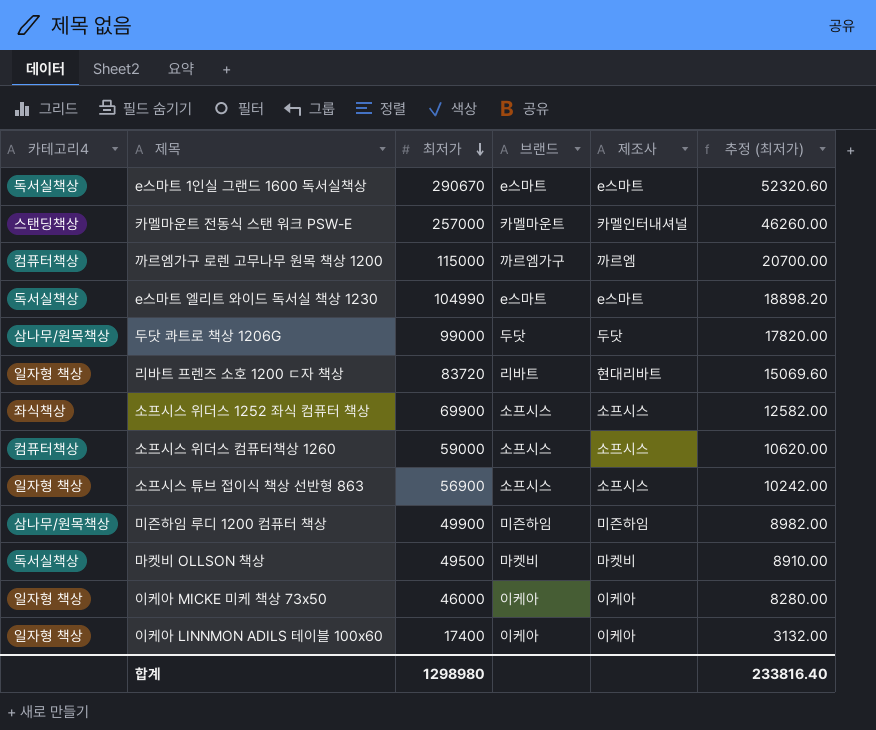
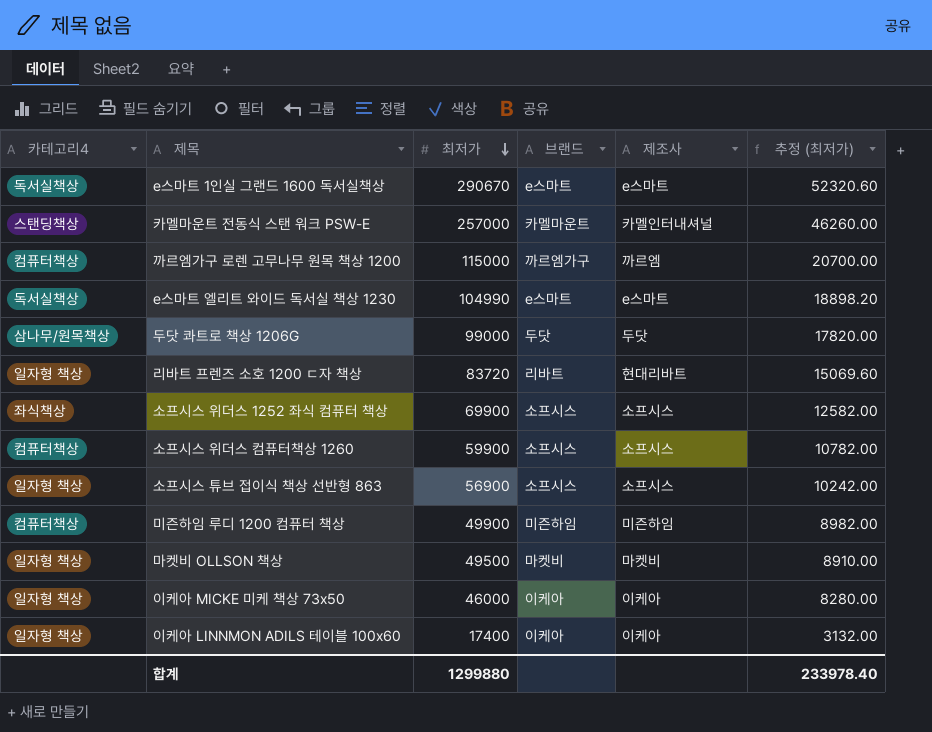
소프시스 위더스 컴퓨터책상 1260 | 최저가: 59000 -> 59900
소프시스 위더스 컴퓨터책상 1260 | 추정 (최저가): 10620.00 -> 10782.00
미즌하임 루디 1200 컴퓨터 책상 | 카테고리4: 삼나무/원목책상 -> 컴퓨터책상
마켓비 OLLSON 책상 | 카테고리4: 독서실책상 -> 일자형 책상
합계 | 최저가: 1298980 -> 1299880
합계 | 추정 (최저가): 233816.40 -> 233978.40

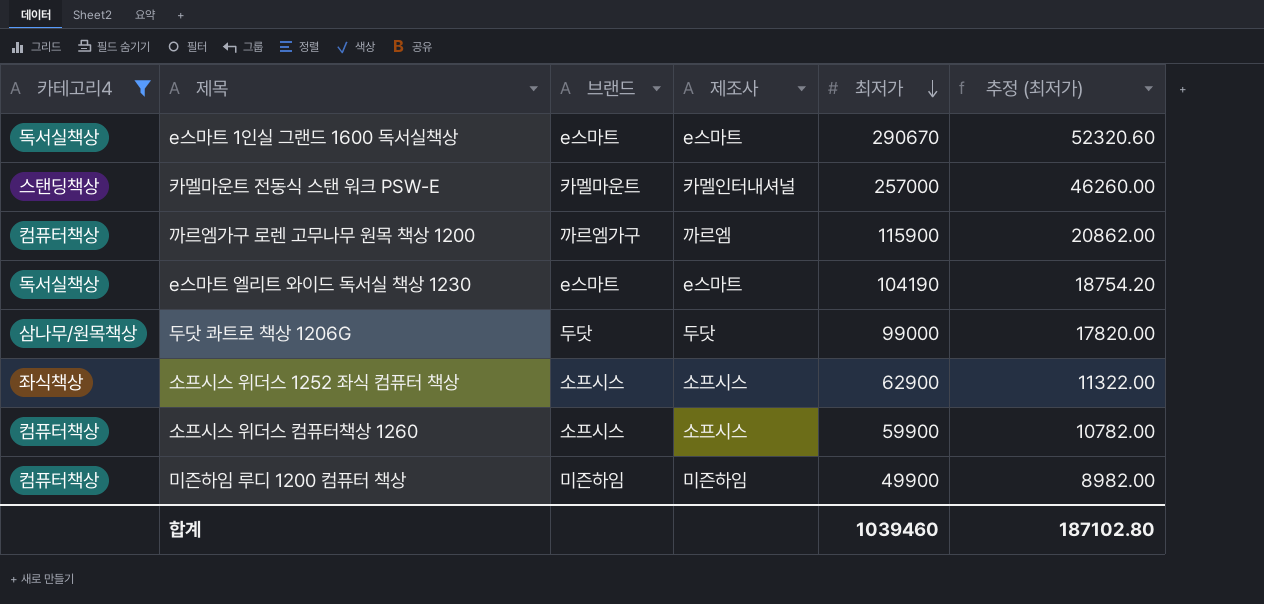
filter: none -> 카테고리4 != 일자형 책상
column 최저가 | position: 3 -> 5
까르엠가구 로렌 고무나무 원목 책상 1200 | 최저가: 115000 -> 115900
까르엠가구 로렌 고무나무 원목 책상 1200 | 추정 (최저가): 20700.00 -> 20862.00
e스마트 엘리트 와이드 독서실 책상 1230 | 최저가: 104990 -> 104190
e스마트 엘리트 와이드 독서실 책상 1230 | 추정 (최저가): 18898.20 -> 18754.20
소프시스 위더스 1252 좌식 컴퓨터 책상 | 최저가: 69900 -> 62900
소프시스 위더스 1252 좌식 컴퓨터 책상 | 추정 (최저가): 12582.00 -> 11322.00
합계 | 최저가: 1299880 -> 1039460
합계 | 추정 (최저가): 233978.40 -> 187102.80

